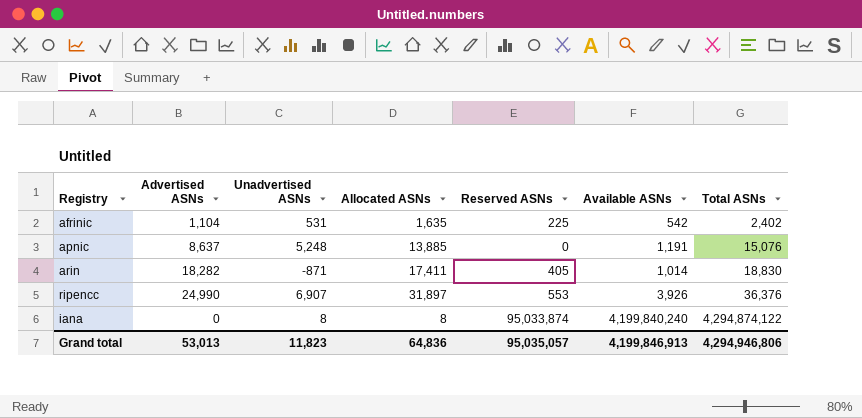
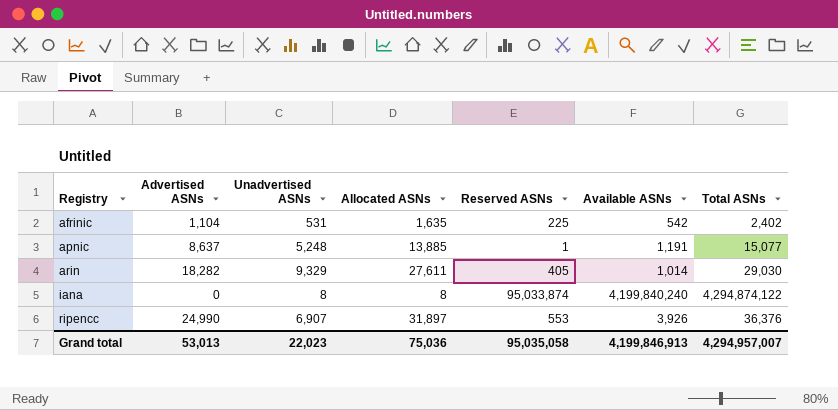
row order: Total ASNs ascending -> Registry ascending
apnic | Reserved ASNs: 0 -> 1
apnic | Total ASNs: 15,076 -> 15,077
arin | Unadvertised ASNs: -871 -> 9,329
arin | Allocated ASNs: 17,411 -> 27,611
arin | Total ASNs: 18,830 -> 29,030
Grand total | Unadvertised ASNs: 11,823 -> 22,023
Grand total | Allocated ASNs: 64,836 -> 75,036
Grand total | Reserved ASNs: 95,035,057 -> 95,035,058
Grand total | Total ASNs: 4,294,946,806 -> 4,294,957,007

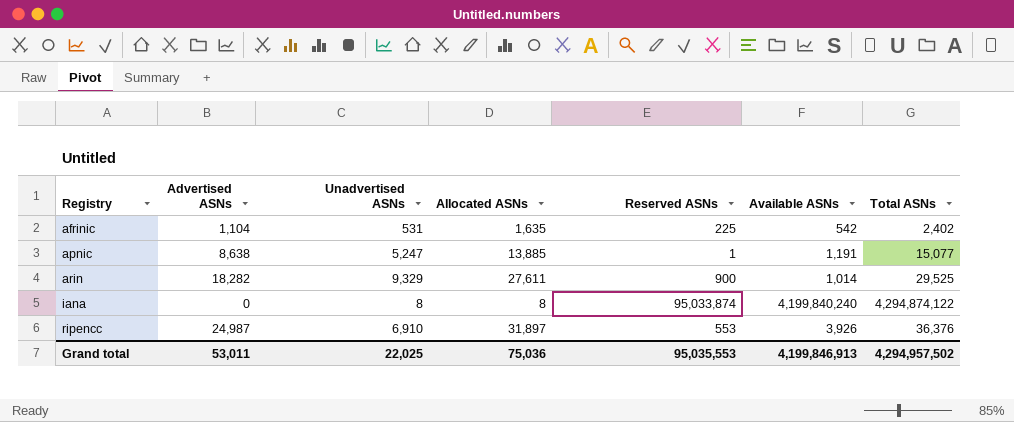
apnic | Advertised ASNs: 8,637 -> 8,638
apnic | Unadvertised ASNs: 5,248 -> 5,247
arin | Reserved ASNs: 405 -> 900
arin | Total ASNs: 29,030 -> 29,525
ripencc | Advertised ASNs: 24,990 -> 24,987
ripencc | Unadvertised ASNs: 6,907 -> 6,910
Grand total | Advertised ASNs: 53,013 -> 53,011
Grand total | Unadvertised ASNs: 22,023 -> 22,025
Grand total | Reserved ASNs: 95,035,058 -> 95,035,553
Grand total | Total ASNs: 4,294,957,007 -> 4,294,957,502

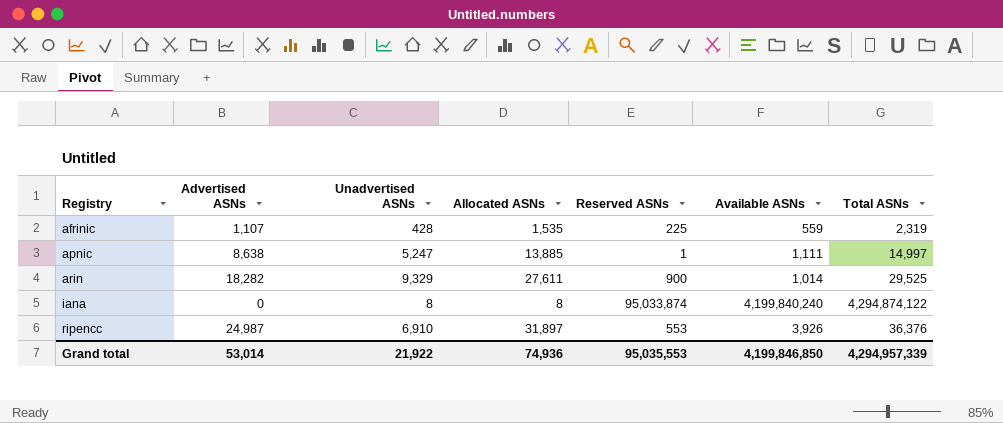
afrinic | Advertised ASNs: 1,104 -> 1,107
afrinic | Unadvertised ASNs: 531 -> 428
afrinic | Allocated ASNs: 1,635 -> 1,535
afrinic | Available ASNs: 542 -> 559
afrinic | Total ASNs: 2,402 -> 2,319
apnic | Available ASNs: 1,191 -> 1,111
apnic | Total ASNs: 15,077 -> 14,997
Grand total | Advertised ASNs: 53,011 -> 53,014
Grand total | Unadvertised ASNs: 22,025 -> 21,922
Grand total | Allocated ASNs: 75,036 -> 74,936
Grand total | Available ASNs: 4,199,846,913 -> 4,199,846,850
Grand total | Total ASNs: 4,294,957,502 -> 4,294,957,339

